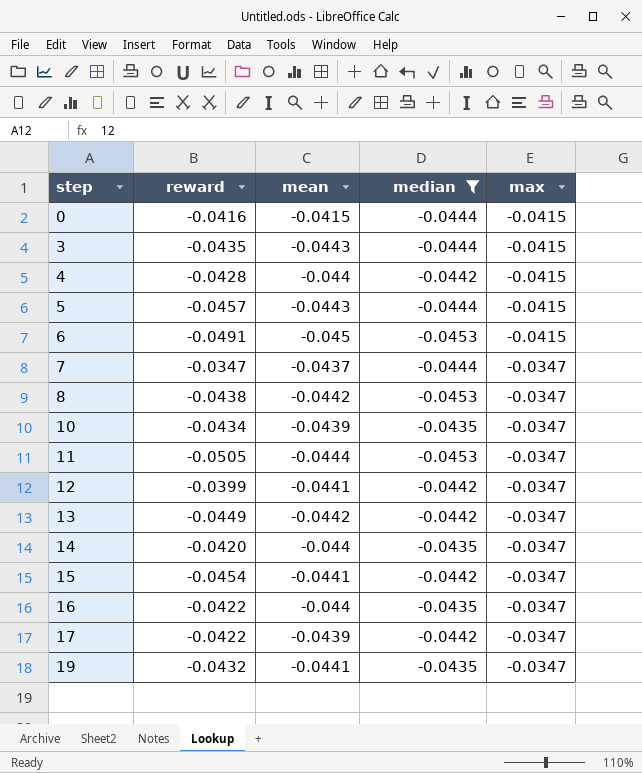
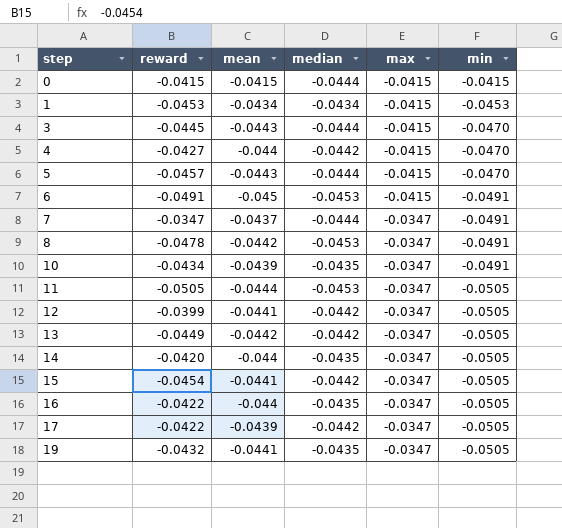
filter: median != -0.0434 -> none
column min | position: none -> 6
0 | reward: -0.0416 -> -0.0415
3 | reward: -0.0435 -> -0.0445
4 | reward: -0.0428 -> -0.0427
8 | reward: -0.0438 -> -0.0478

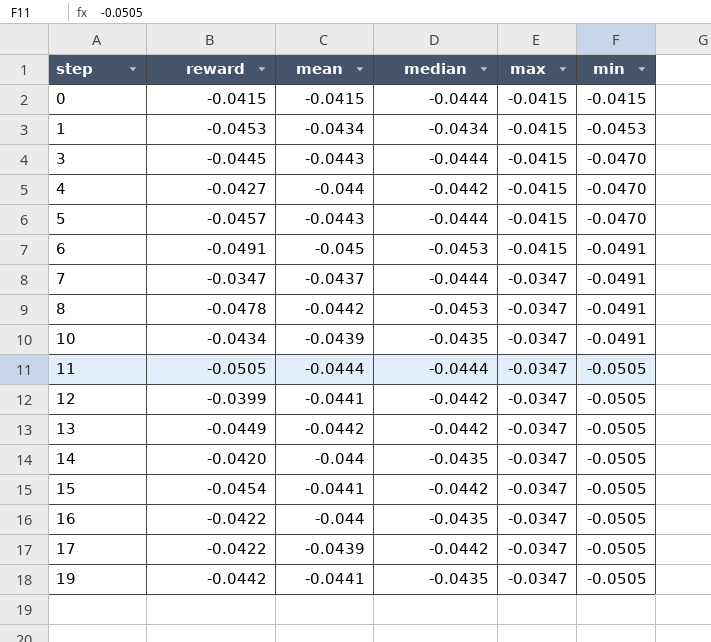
11 | median: -0.0453 -> -0.0444
19 | reward: -0.0432 -> -0.0442

